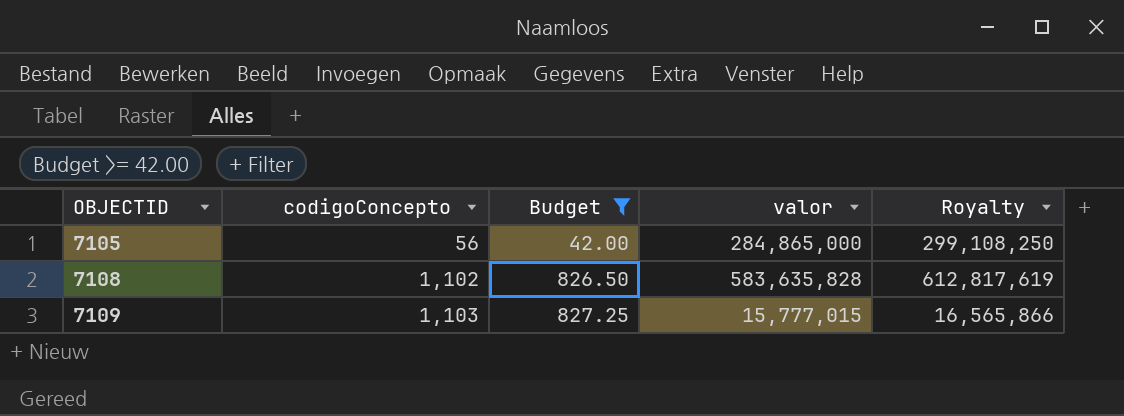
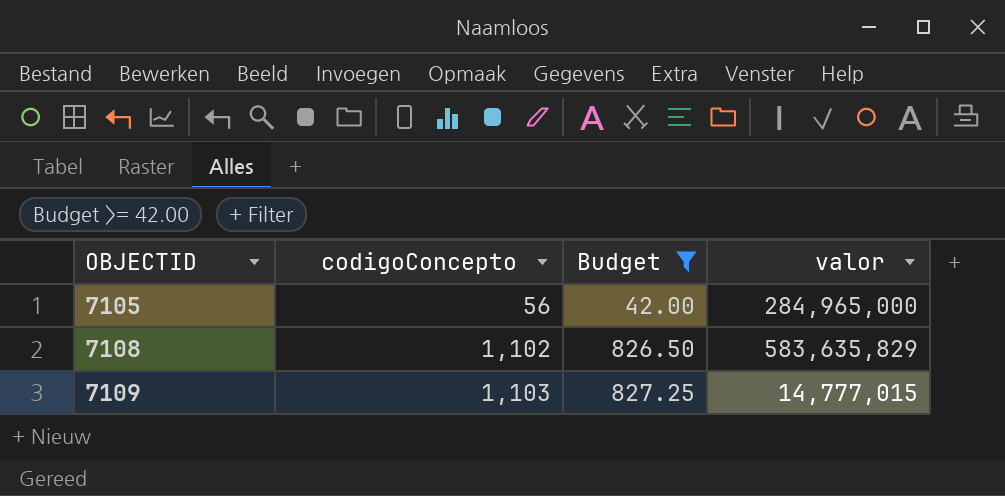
column Royalty | formula: [valor] * 1.05 -> none
7105 | valor: 284,865,000 -> 284,965,000
7108 | valor: 583,635,828 -> 583,635,829
7109 | valor: 15,777,015 -> 14,777,015

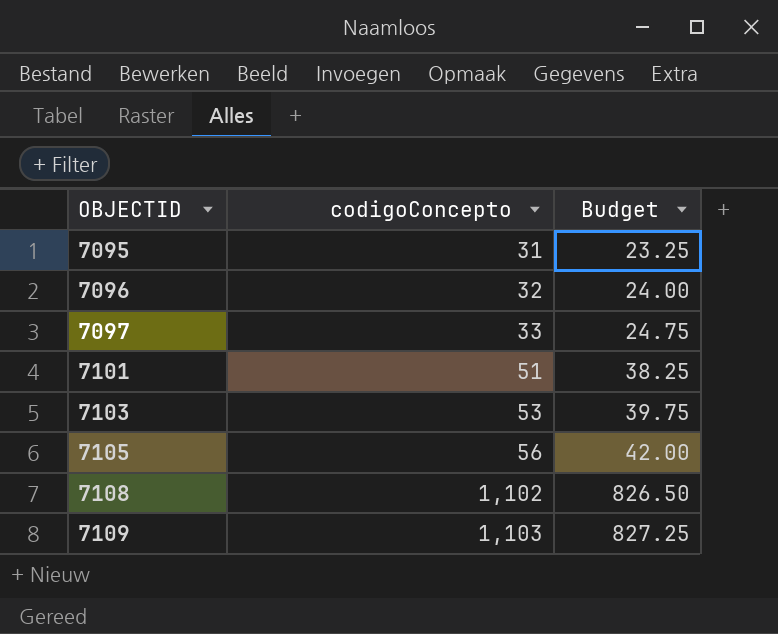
filter: Budget >= 42.00 -> none
column valor | position: 4 -> none

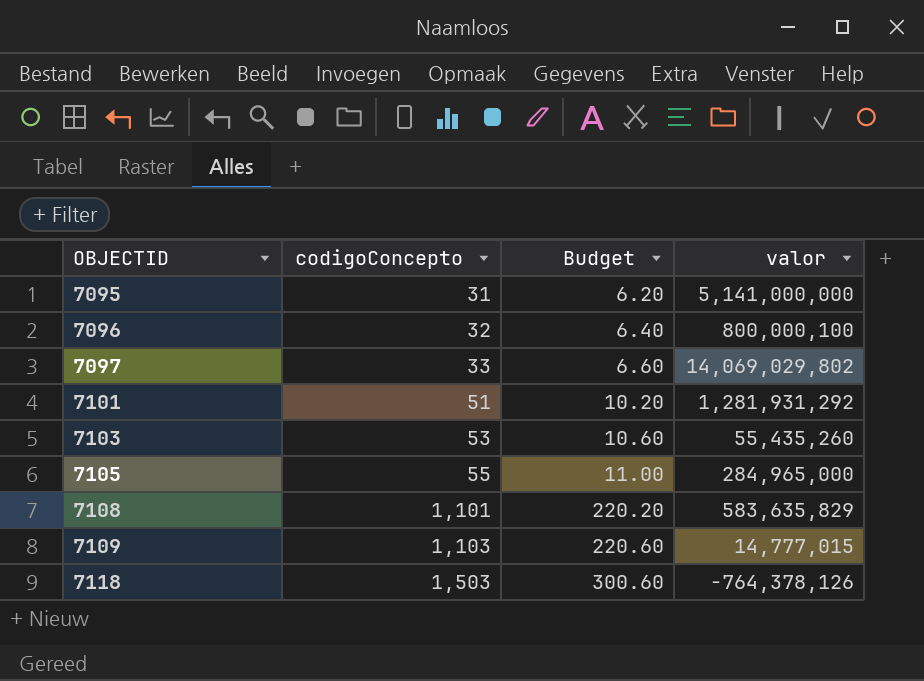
column Budget | formula: [codigoConcepto] * 0.75 -> [codigoConcepto] * 0.2
column valor | position: none -> 4
7105 | codigoConcepto: 56 -> 55
7108 | codigoConcepto: 1,102 -> 1,101
row 7118: none -> 1,503 | 300.60 | -764,378,126

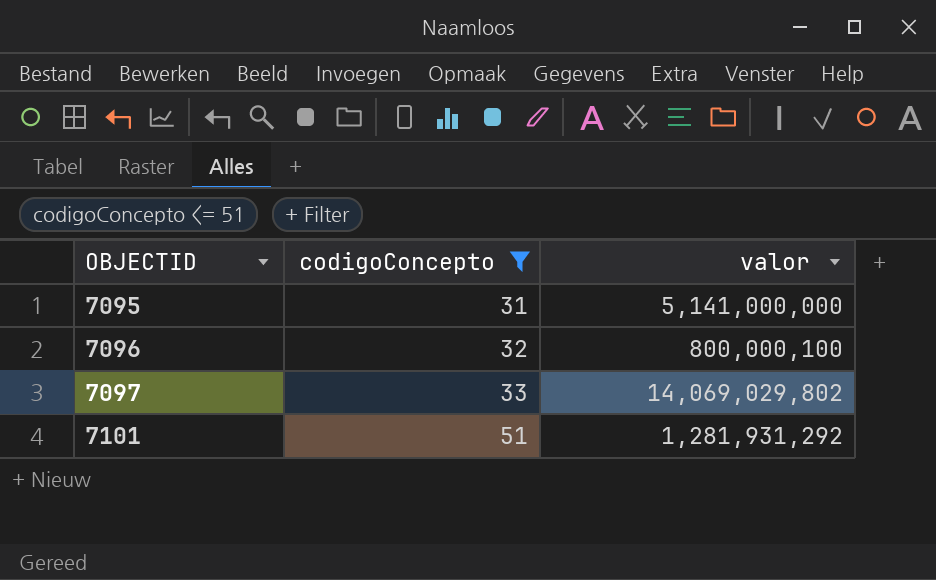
filter: none -> codigoConcepto <= 51
column Budget | formula: [codigoConcepto] * 0.2 -> none

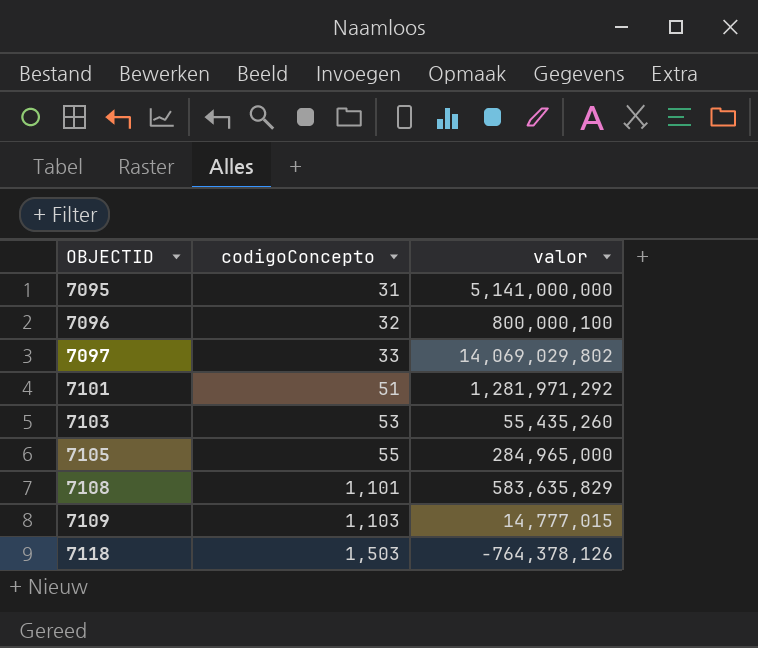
filter: codigoConcepto <= 51 -> none
7101 | valor: 1,281,931,292 -> 1,281,971,292

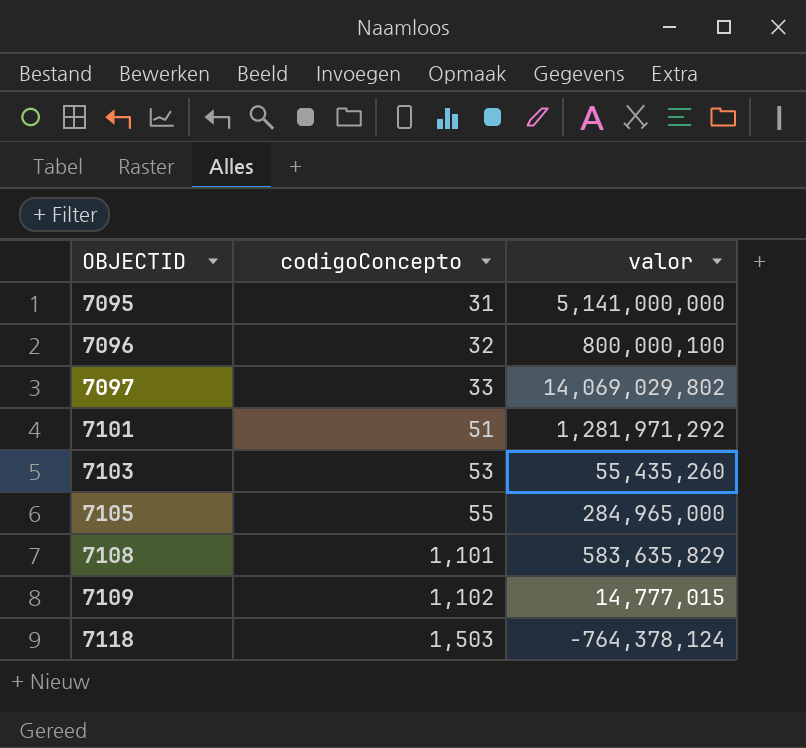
7109 | codigoConcepto: 1,103 -> 1,102
7118 | valor: -764,378,126 -> -764,378,124

